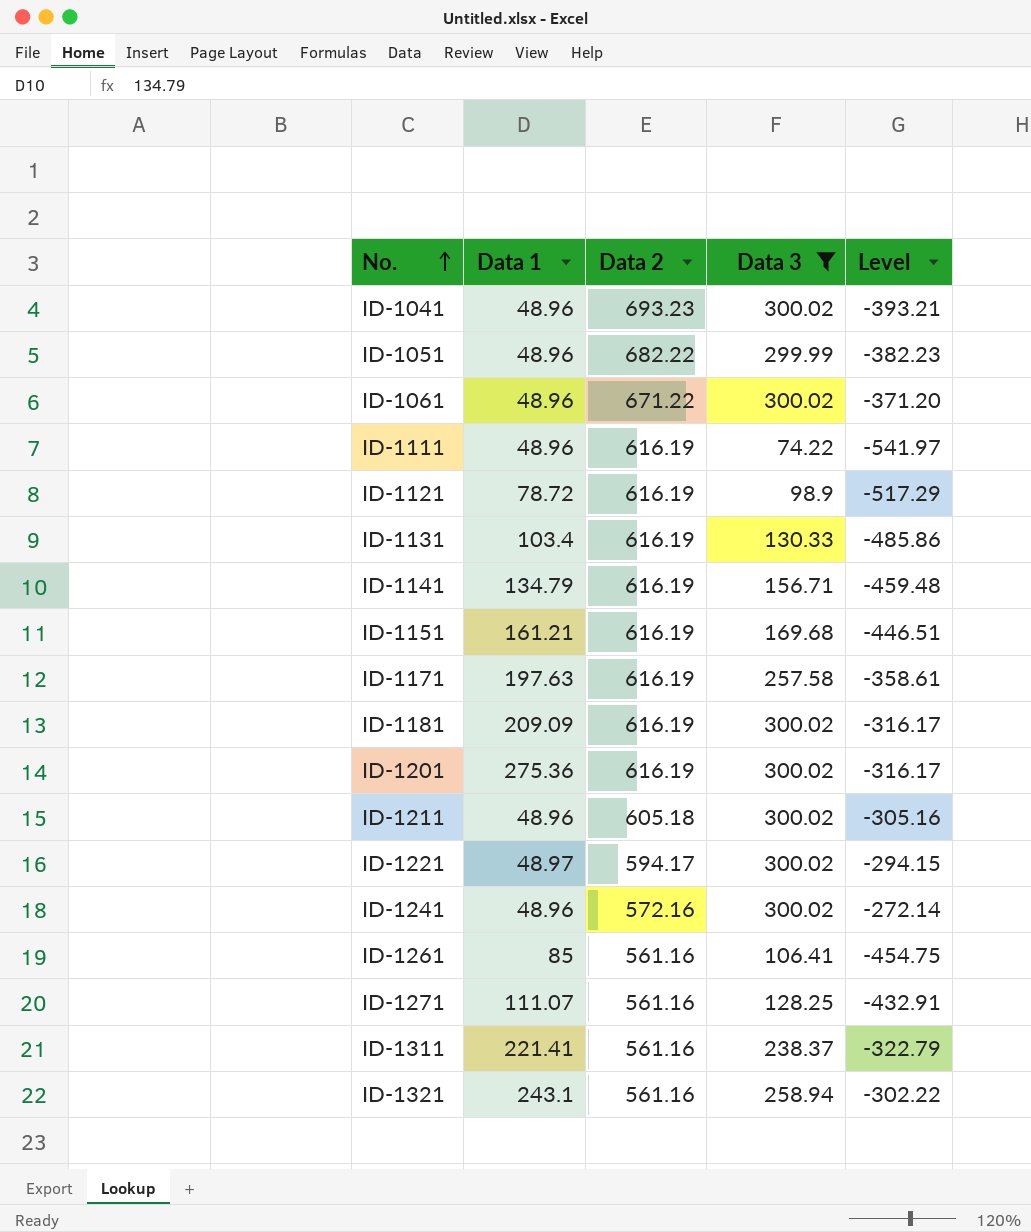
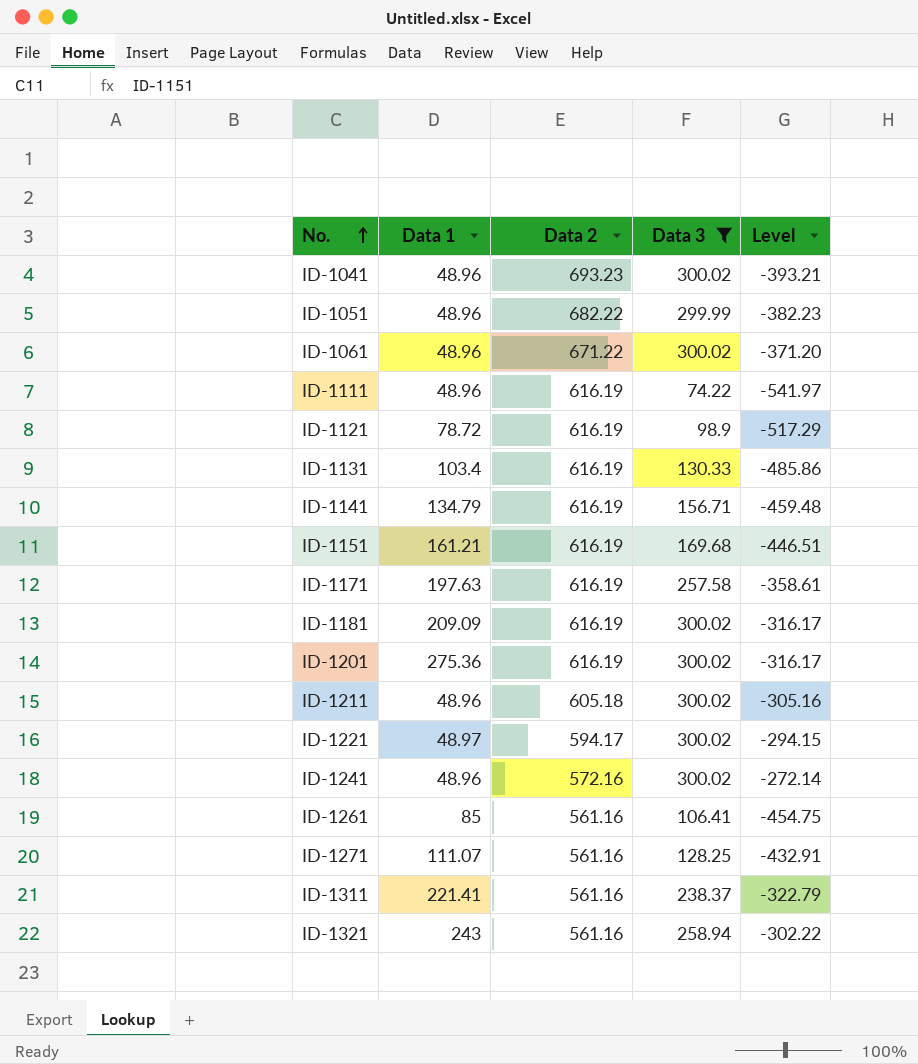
ID-1321 | Data 1: 243.1 -> 243

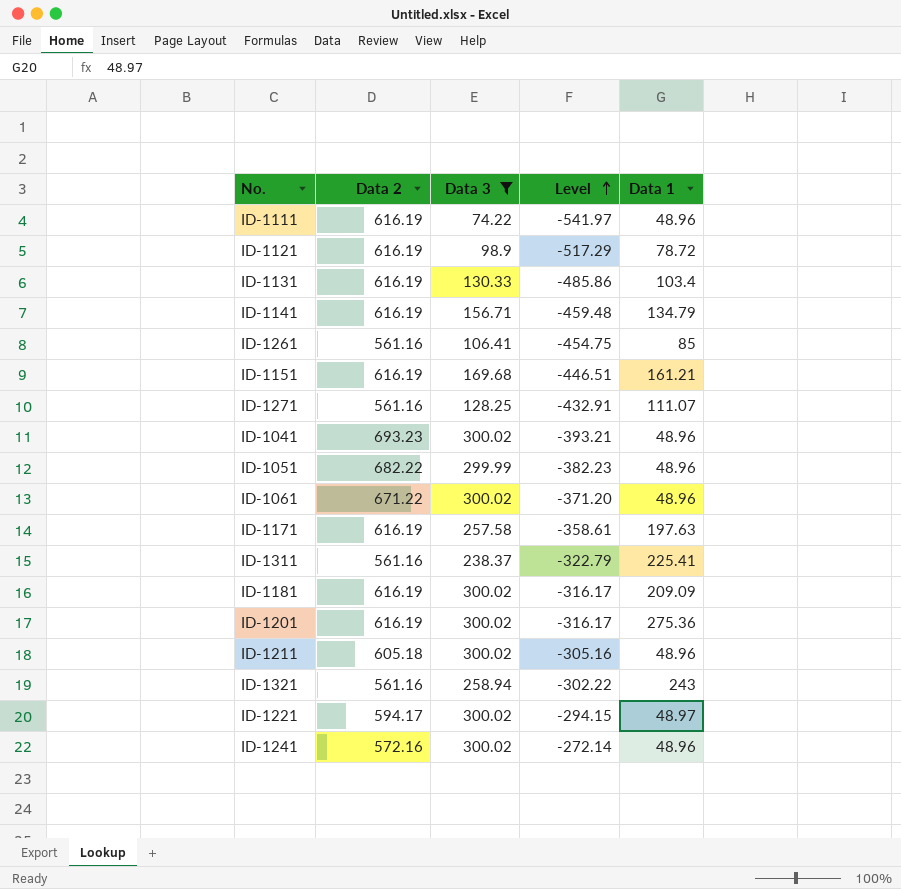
row order: No. ascending -> Level ascending
column Data 1 | position: 2 -> 5
ID-1311 | Data 1: 221.41 -> 225.41

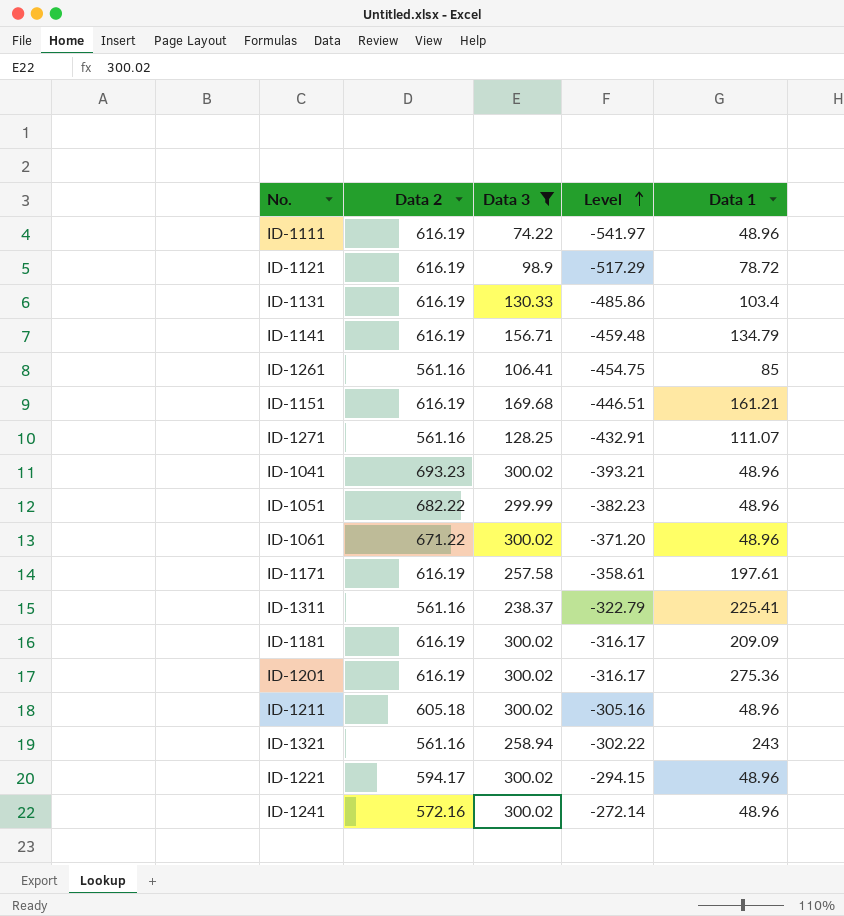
ID-1171 | Data 1: 197.63 -> 197.61
ID-1221 | Data 1: 48.97 -> 48.96

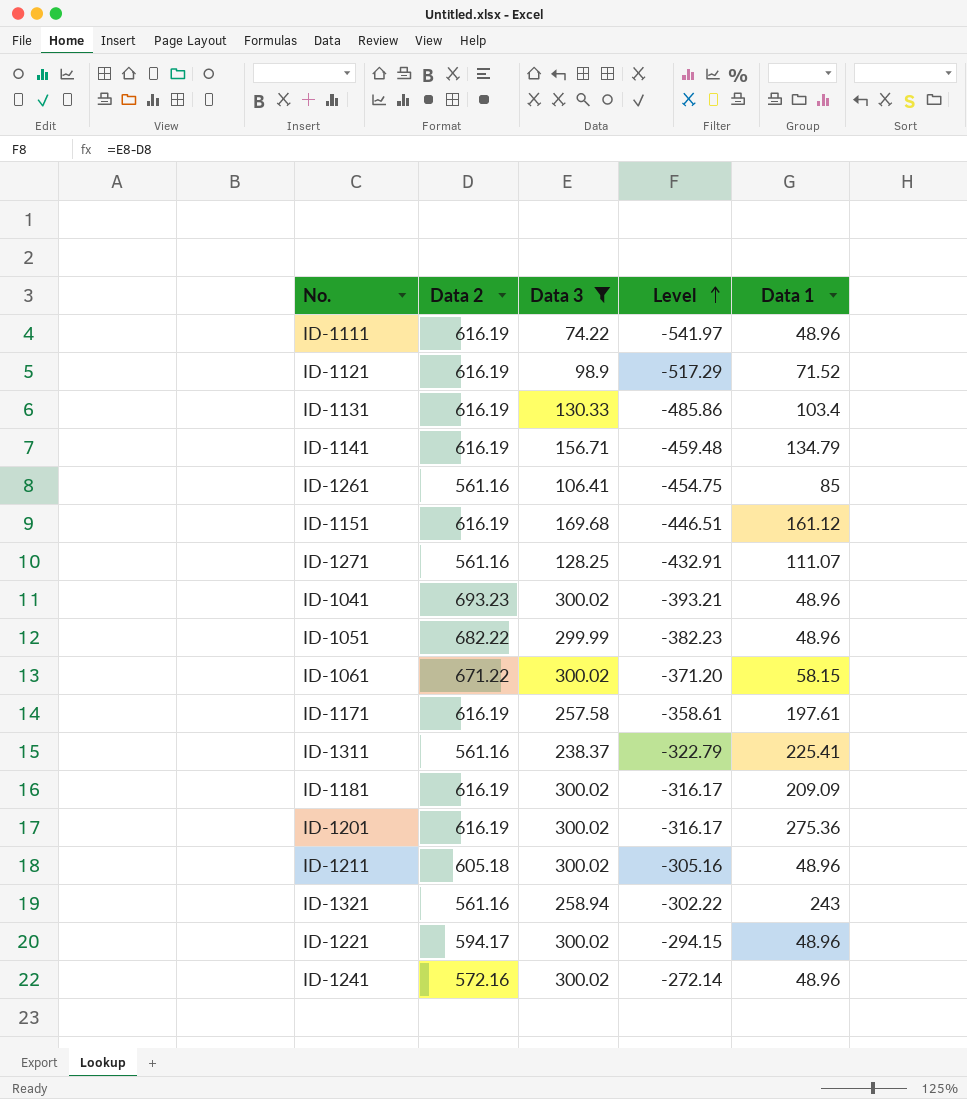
ID-1121 | Data 1: 78.72 -> 71.52
ID-1151 | Data 1: 161.21 -> 161.12
ID-1061 | Data 1: 48.96 -> 58.15

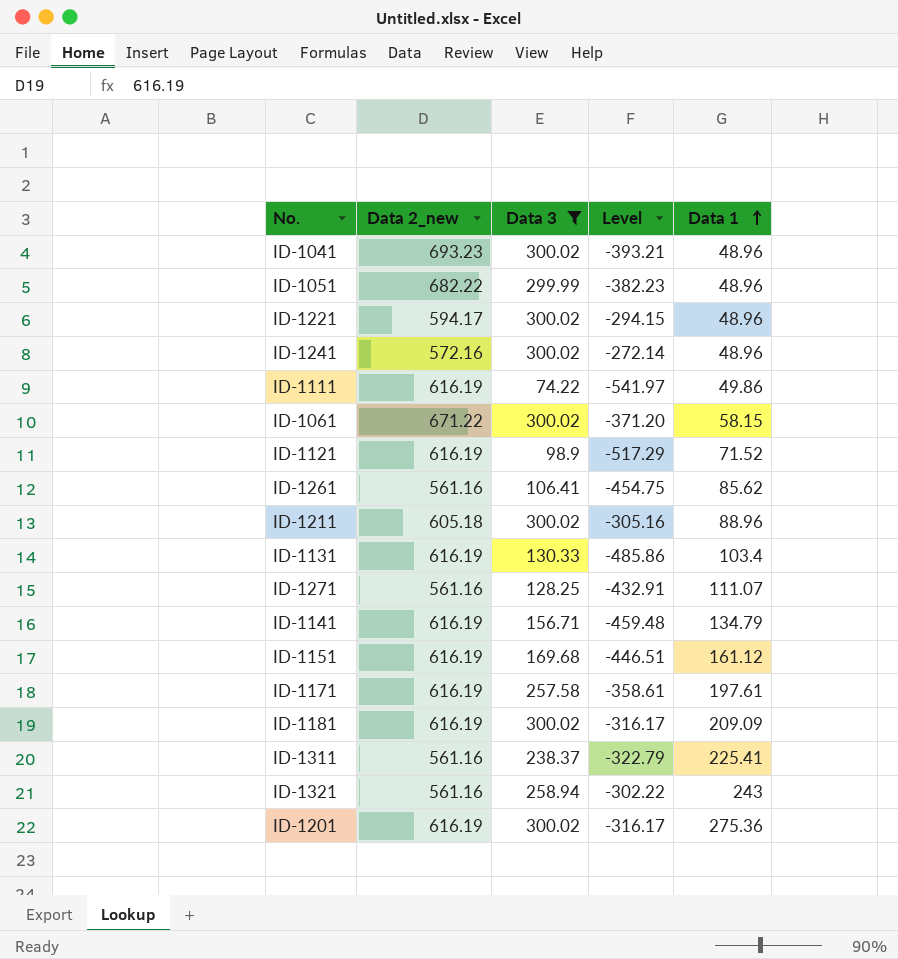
row order: Level ascending -> Data 1 ascending
column name: Data 2 -> Data 2_new
ID-1111 | Data 1: 48.96 -> 49.86
ID-1261 | Data 1: 85 -> 85.62
ID-1211 | Data 1: 48.96 -> 88.96

